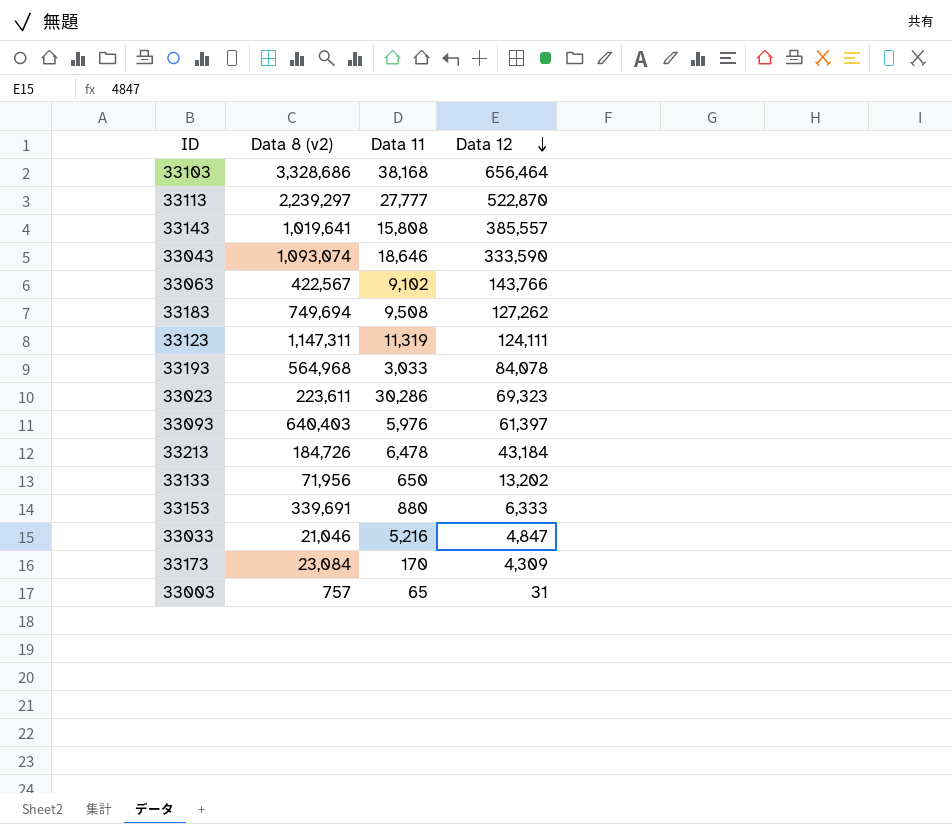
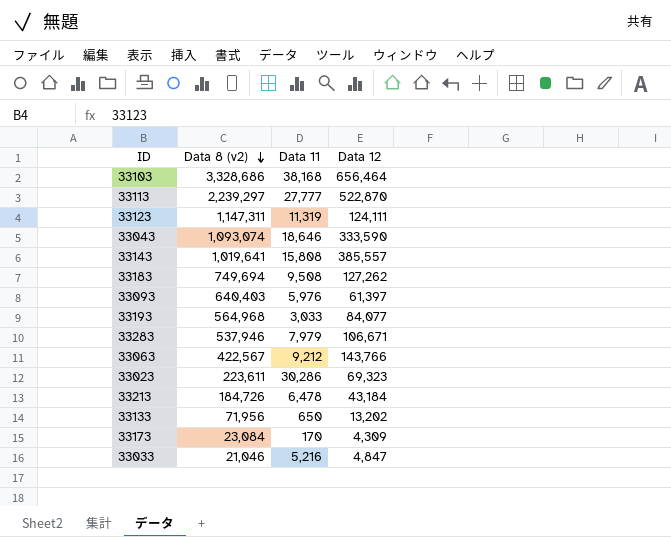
row order: Data 12 descending -> Data 8 (v2) descending
row 33153: 339,691 | 880 | 6,333 -> none
row 33003: 757 | 65 | 31 -> none
33193 | Data 12: 84,078 -> 84,077
row 33283: none -> 537,946 | 7,979 | 106,671
33063 | Data 11: 9,102 -> 9,212

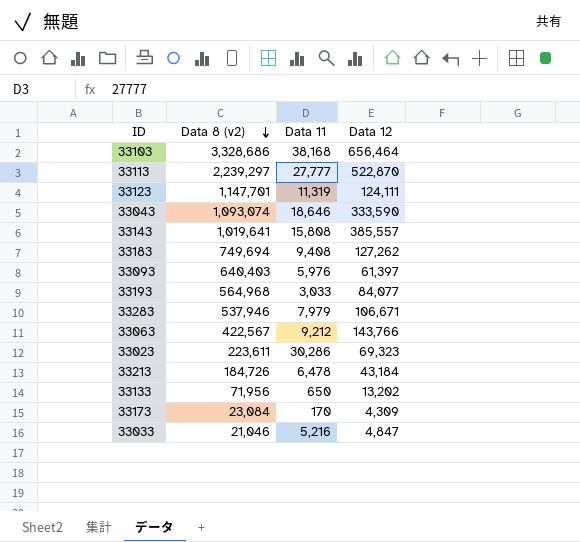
33123 | Data 8 (v2): 1,147,311 -> 1,147,701
33183 | Data 11: 9,508 -> 9,408

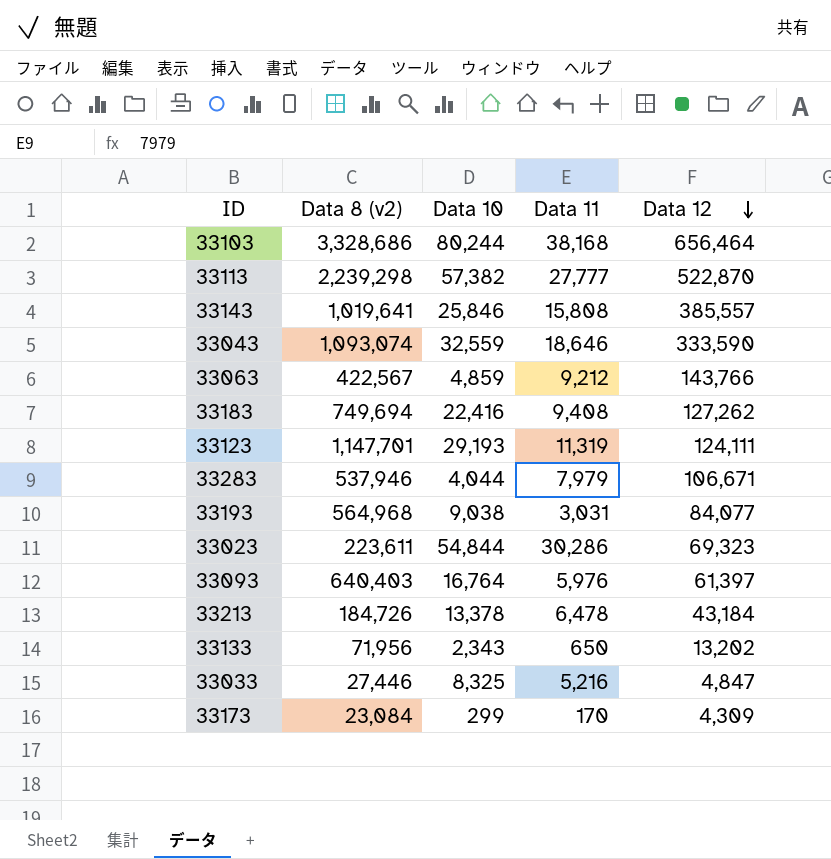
row order: Data 8 (v2) descending -> Data 12 descending
column Data 10 | position: none -> 3
33113 | Data 8 (v2): 2,239,297 -> 2,239,298
33193 | Data 11: 3,033 -> 3,031
33033 | Data 8 (v2): 21,046 -> 27,446

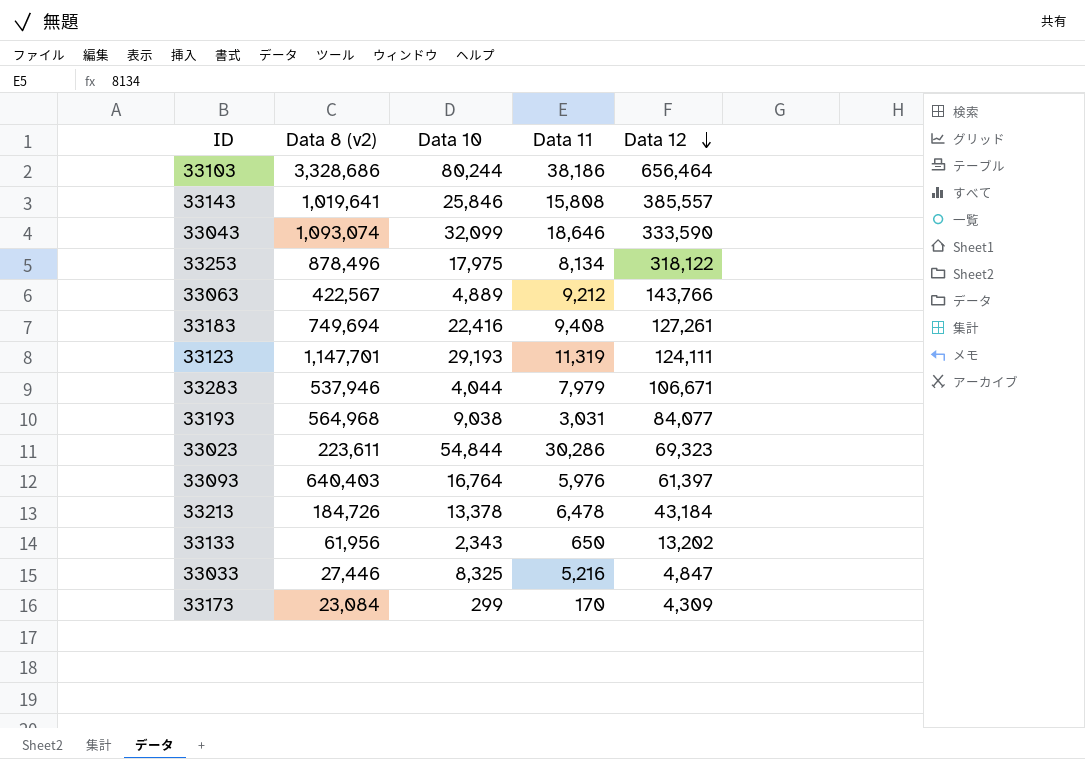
row 33113: 2,239,298 | 57,382 | 27,777 | 522,870 -> none
33103 | Data 11: 38,168 -> 38,186
33043 | Data 10: 32,559 -> 32,099
row 33253: none -> 878,496 | 17,975 | 8,134 | 318,122
33063 | Data 10: 4,859 -> 4,889
33183 | Data 12: 127,262 -> 127,261
33133 | Data 8 (v2): 71,956 -> 61,956

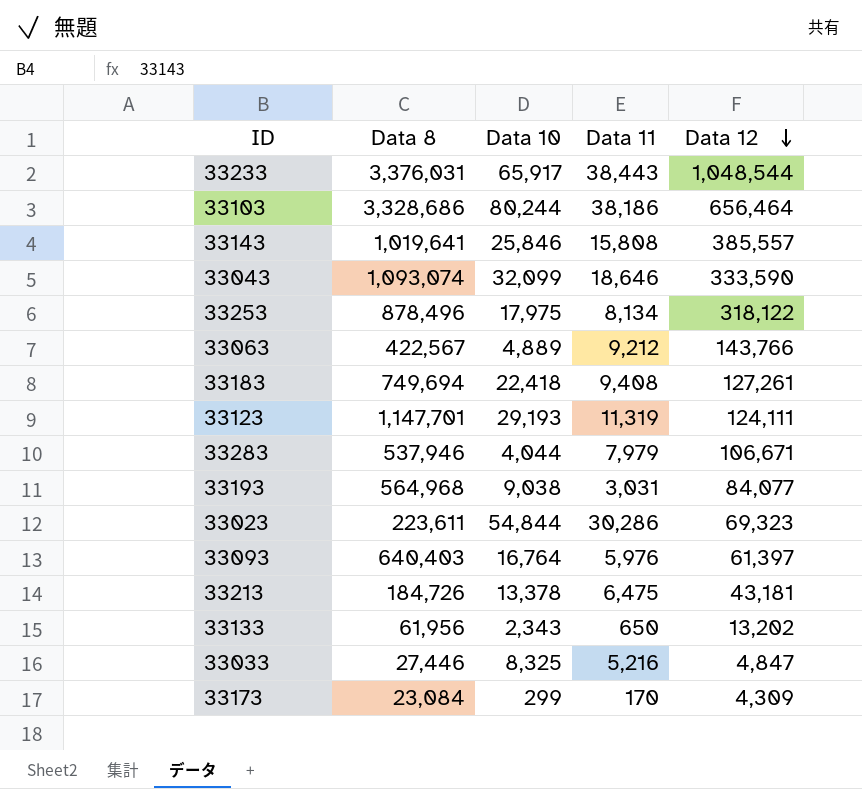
column name: Data 8 (v2) -> Data 8
row 33233: none -> 3,376,031 | 65,917 | 38,443 | 1,048,544
33183 | Data 10: 22,416 -> 22,418
33213 | Data 11: 6,478 -> 6,475
33213 | Data 12: 43,184 -> 43,181

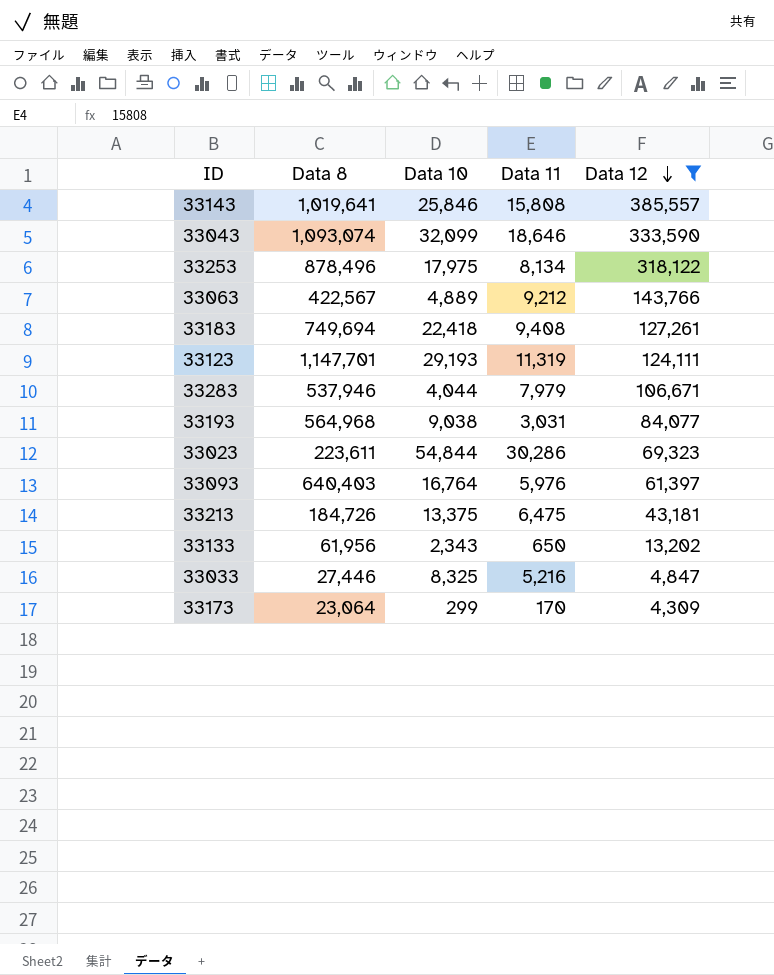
filter: none -> Data 12 <= 385,557
33213 | Data 10: 13,378 -> 13,375
33173 | Data 8: 23,084 -> 23,064

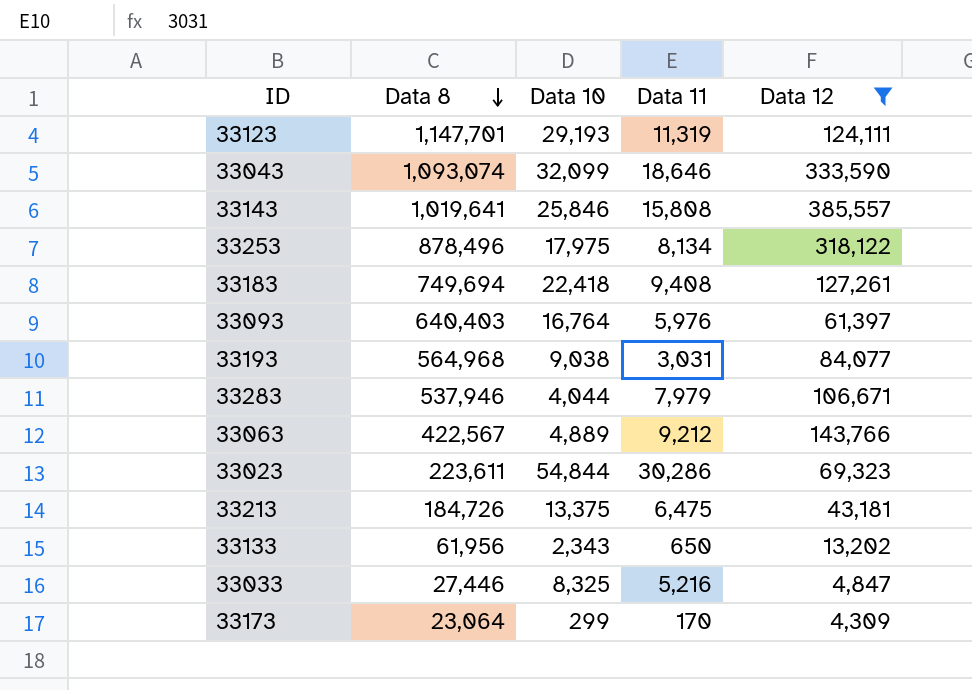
row order: Data 12 descending -> Data 8 descending

